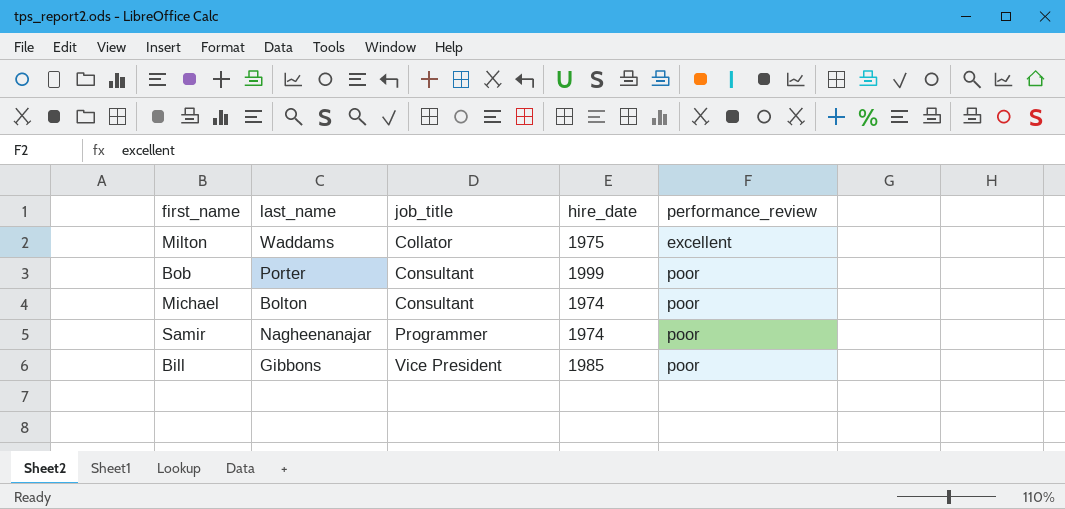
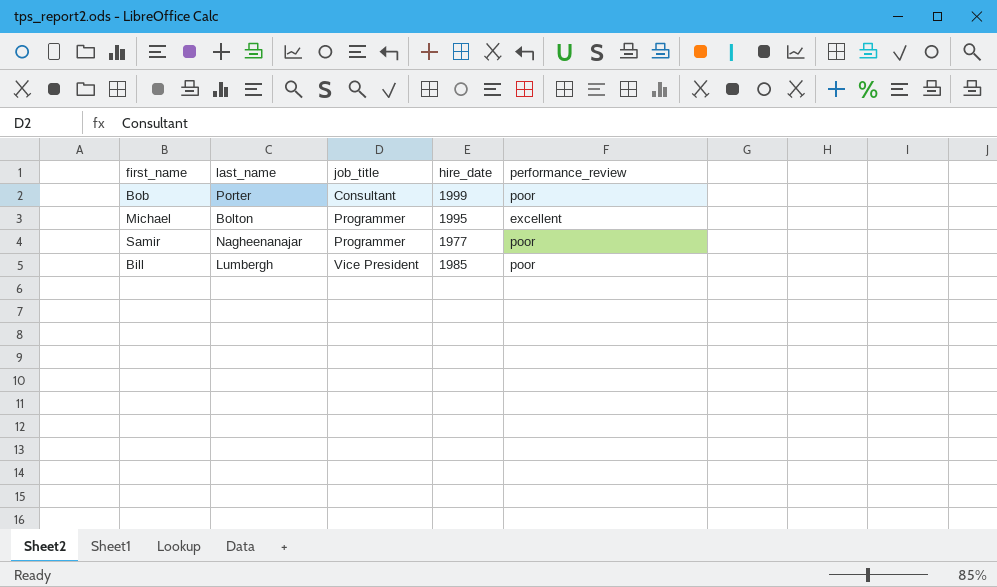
row Milton: Waddams | Collator | 1975 | excellent -> none
Michael | job_title: Consultant -> Programmer
Michael | hire_date: 1974 -> 1995
Michael | performance_review: poor -> excellent
Samir | hire_date: 1974 -> 1977
Bill | last_name: Gibbons -> Lumbergh

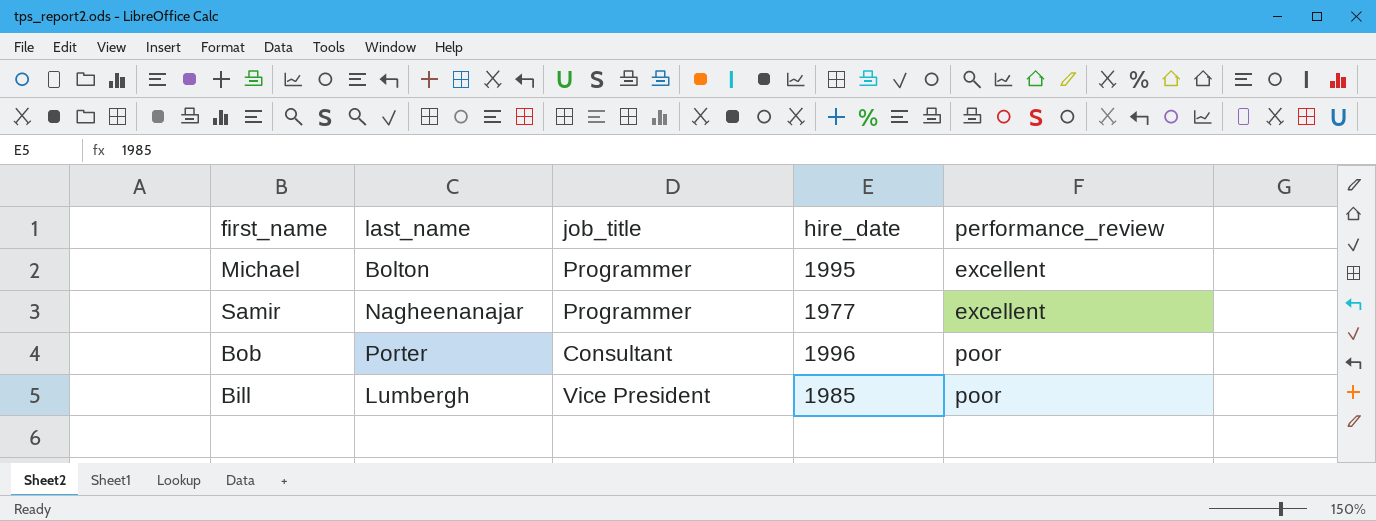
row order: job_title ascending -> performance_review ascending
Samir | performance_review: poor -> excellent
Bob | hire_date: 1999 -> 1996

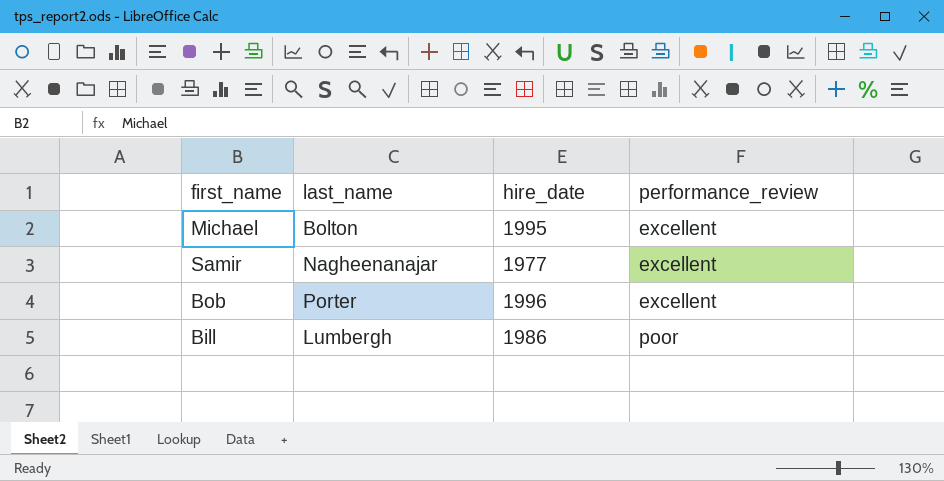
column job_title | position: 3 -> none
Bob | performance_review: poor -> excellent
Bill | hire_date: 1985 -> 1986

